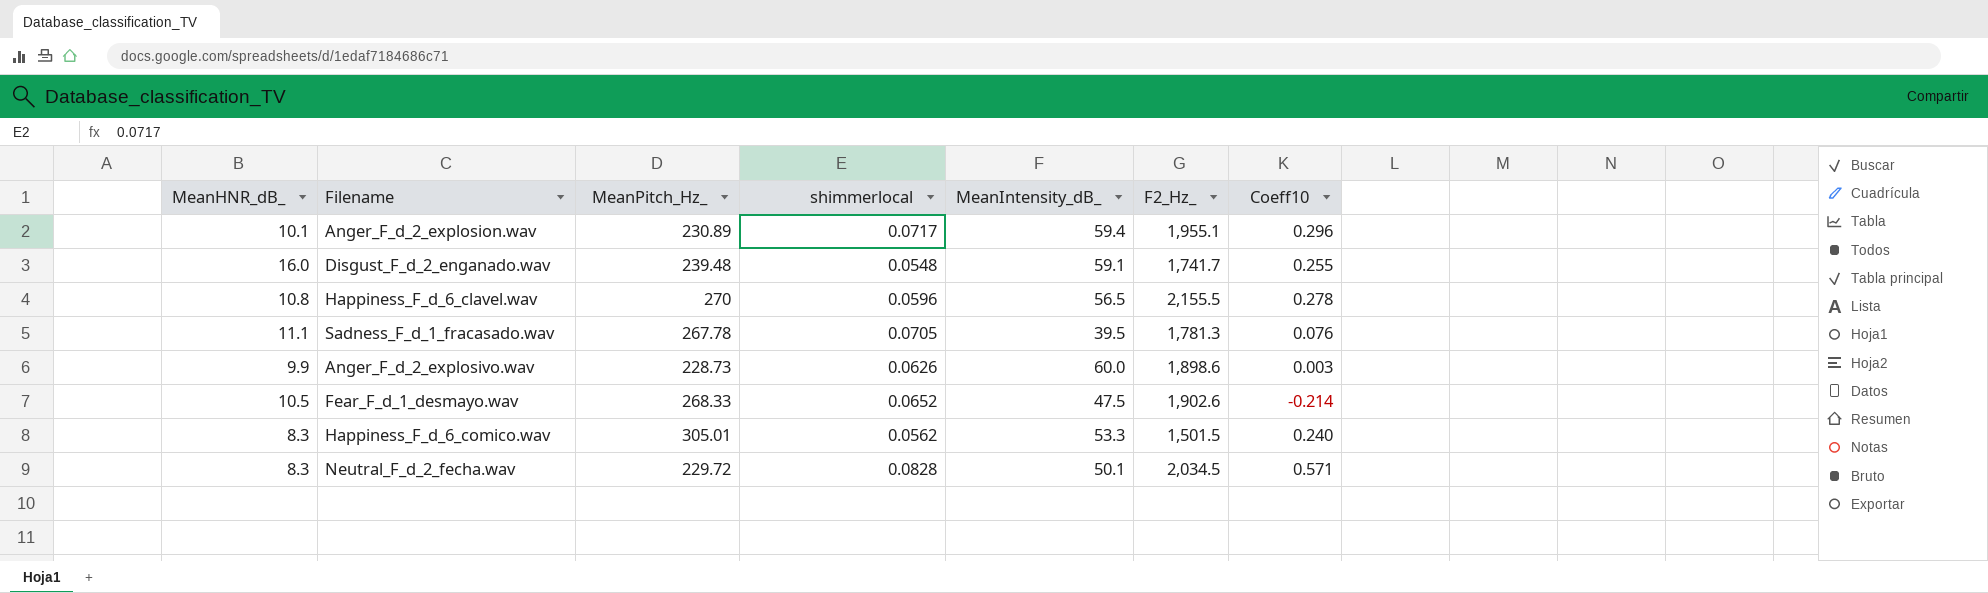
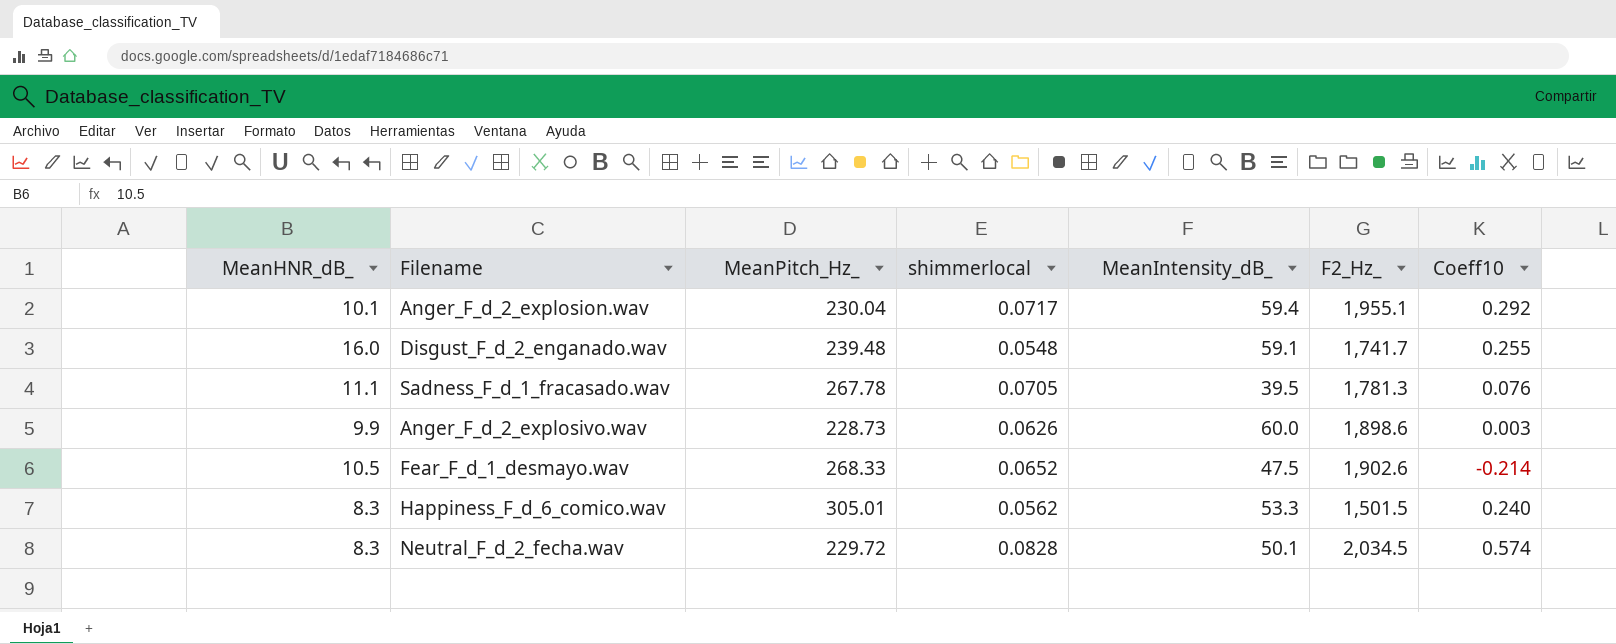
row Happiness_F_d_6_clavel.wav: 10.8 | 270 | 0.0596 | 56.5 | 2,155.5 | 0.278 -> none
Anger_F_d_2_explosion.wav | MeanPitch_Hz_: 230.89 -> 230.04
Anger_F_d_2_explosion.wav | Coeff10: 0.296 -> 0.292
Neutral_F_d_2_fecha.wav | Coeff10: 0.571 -> 0.574

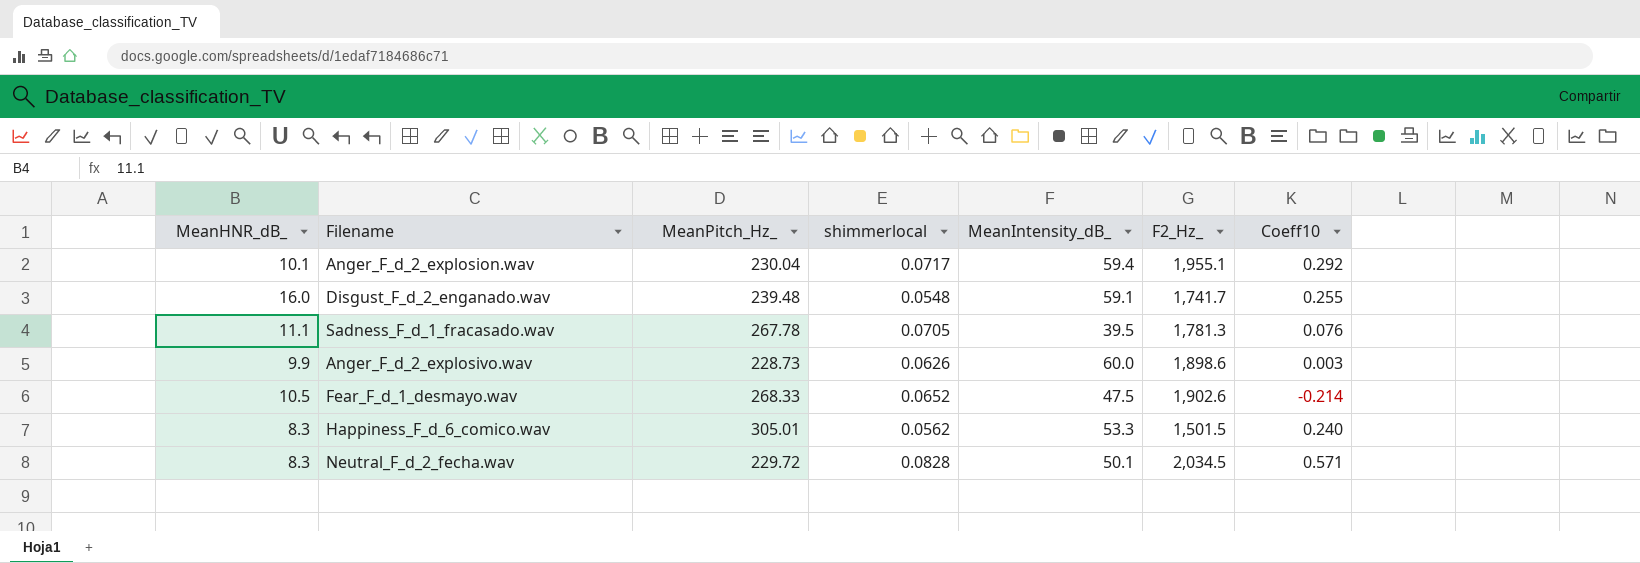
Neutral_F_d_2_fecha.wav | Coeff10: 0.574 -> 0.571

